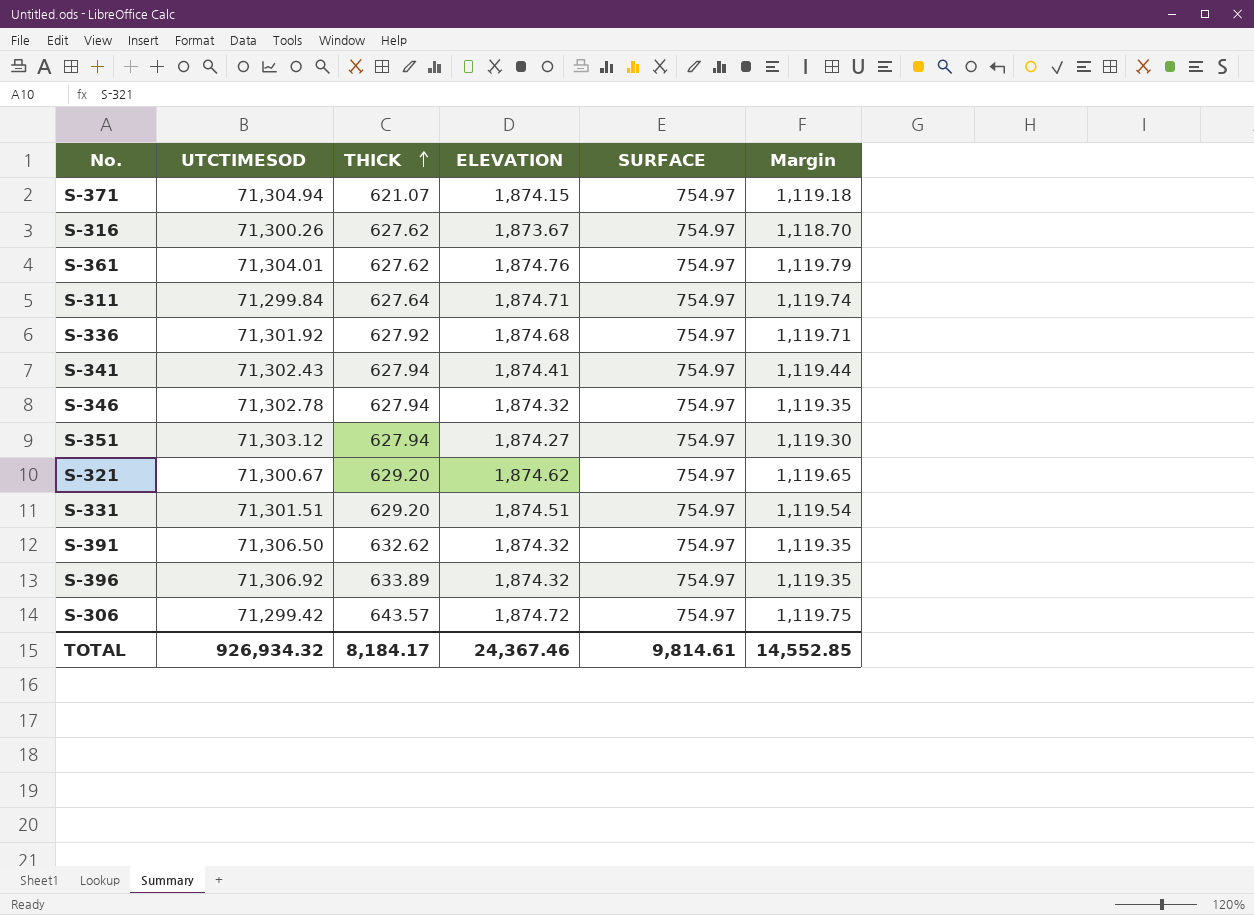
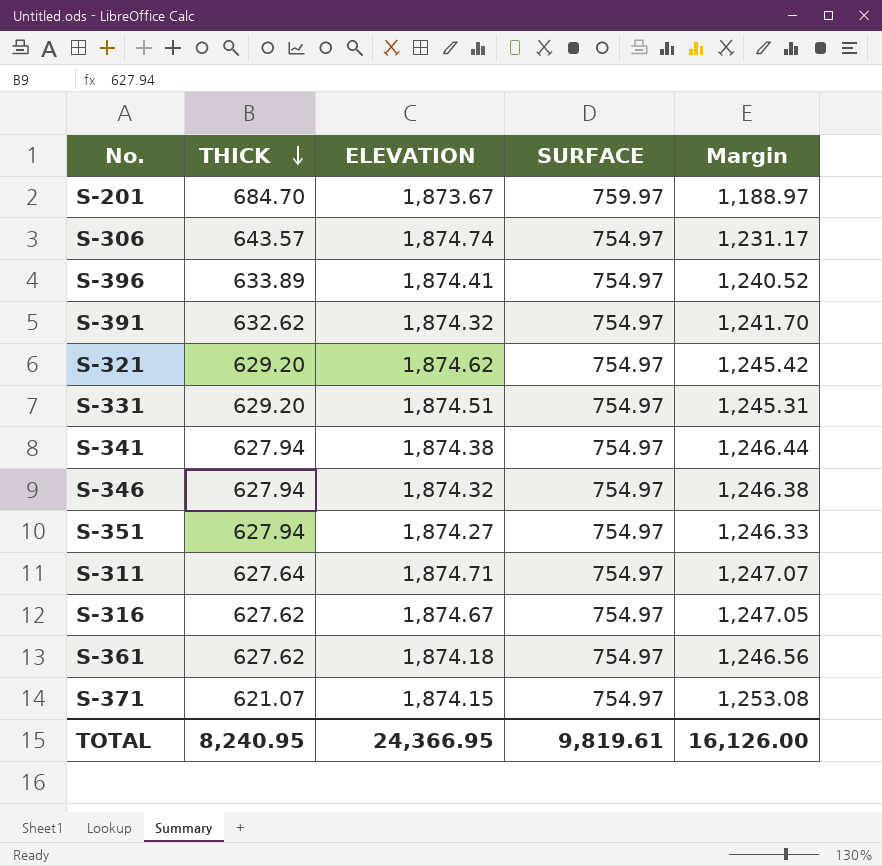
row order: THICK ascending -> THICK descending
column UTCTIMESOD | position: 2 -> none
column Margin | formula: [ELEVATION] - [SURFACE] -> [ELEVATION] - [THICK]
row S-336: 71,301.92 | 627.92 | 1,874.68 | 754.97 | 1,119.71 -> none
row S-201: none -> 684.70 | 1,873.67 | 759.97 | 1,188.97
S-306 | ELEVATION: 1,874.72 -> 1,874.74
S-396 | ELEVATION: 1,874.32 -> 1,874.41
S-341 | ELEVATION: 1,874.41 -> 1,874.38
S-316 | ELEVATION: 1,873.67 -> 1,874.67
S-361 | ELEVATION: 1,874.76 -> 1,874.18
TOTAL | THICK: 8,184.17 -> 8,240.95
TOTAL | ELEVATION: 24,367.46 -> 24,366.95
TOTAL | SURFACE: 9,814.61 -> 9,819.61
TOTAL | Margin: 14,552.85 -> 16,126.00

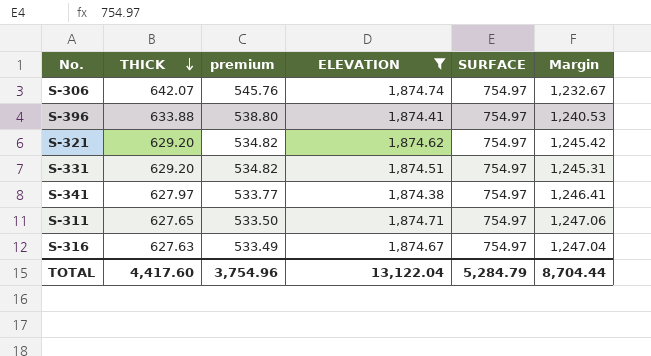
filter: none -> ELEVATION >= 1,874.38
column premium | formula: none -> [THICK] * 0.85
S-306 | THICK: 643.57 -> 642.07
S-306 | Margin: 1,231.17 -> 1,232.67
S-396 | THICK: 633.89 -> 633.88
S-396 | Margin: 1,240.52 -> 1,240.53
S-341 | THICK: 627.94 -> 627.97
S-341 | Margin: 1,246.44 -> 1,246.41
S-311 | THICK: 627.64 -> 627.65
S-311 | Margin: 1,247.07 -> 1,247.06
S-316 | THICK: 627.62 -> 627.63
S-316 | Margin: 1,247.05 -> 1,247.04
TOTAL | THICK: 8,240.95 -> 4,417.60
TOTAL | ELEVATION: 24,366.95 -> 13,122.04
TOTAL | SURFACE: 9,819.61 -> 5,284.79
TOTAL | Margin: 16,126.00 -> 8,704.44

